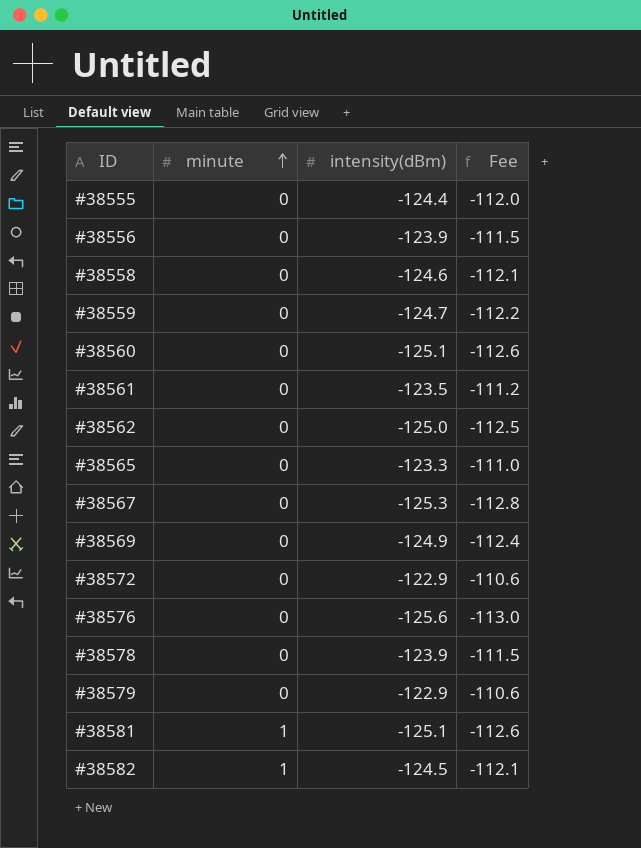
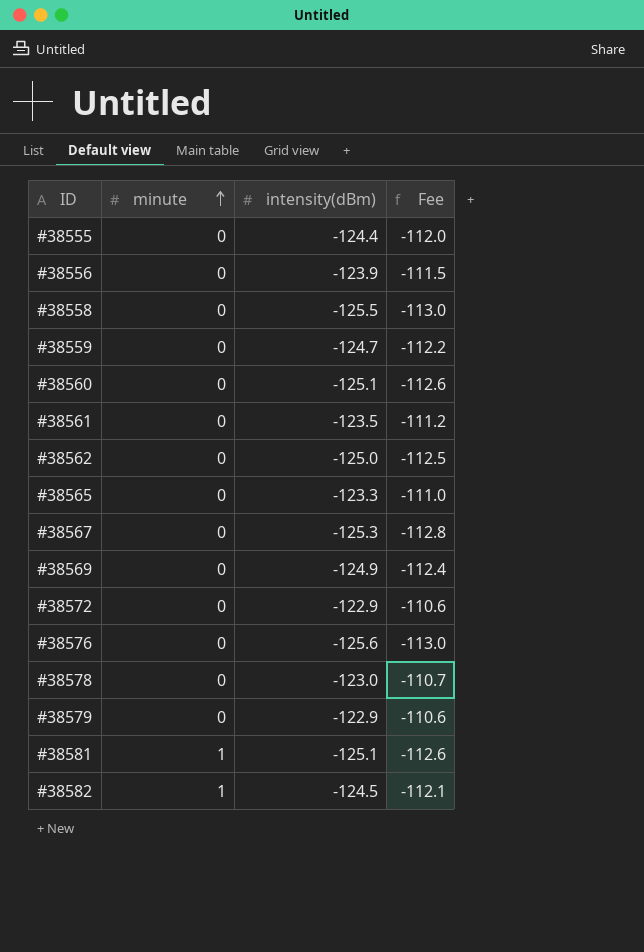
#38558 | intensity(dBm): -124.6 -> -125.5
#38558 | Fee: -112.1 -> -113.0
#38578 | intensity(dBm): -123.9 -> -123.0
#38578 | Fee: -111.5 -> -110.7

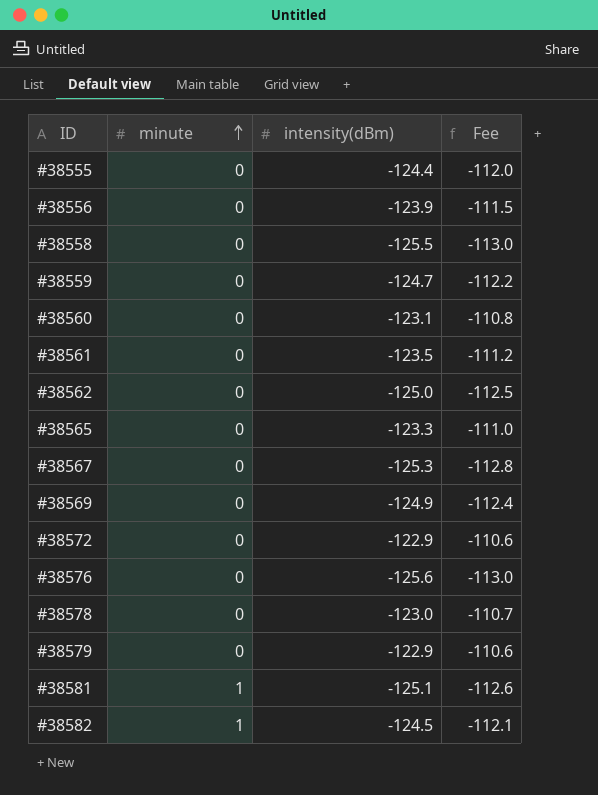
#38560 | intensity(dBm): -125.1 -> -123.1
#38560 | Fee: -112.6 -> -110.8

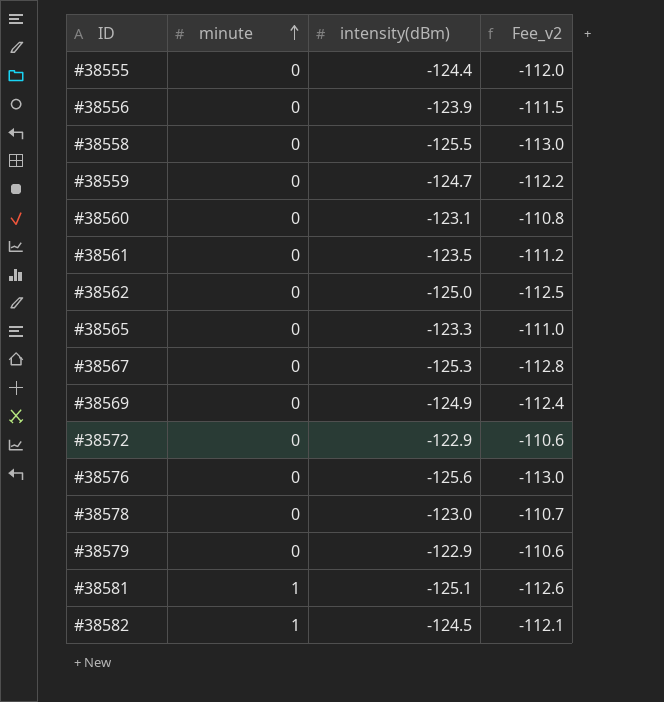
column name: Fee -> Fee_v2

